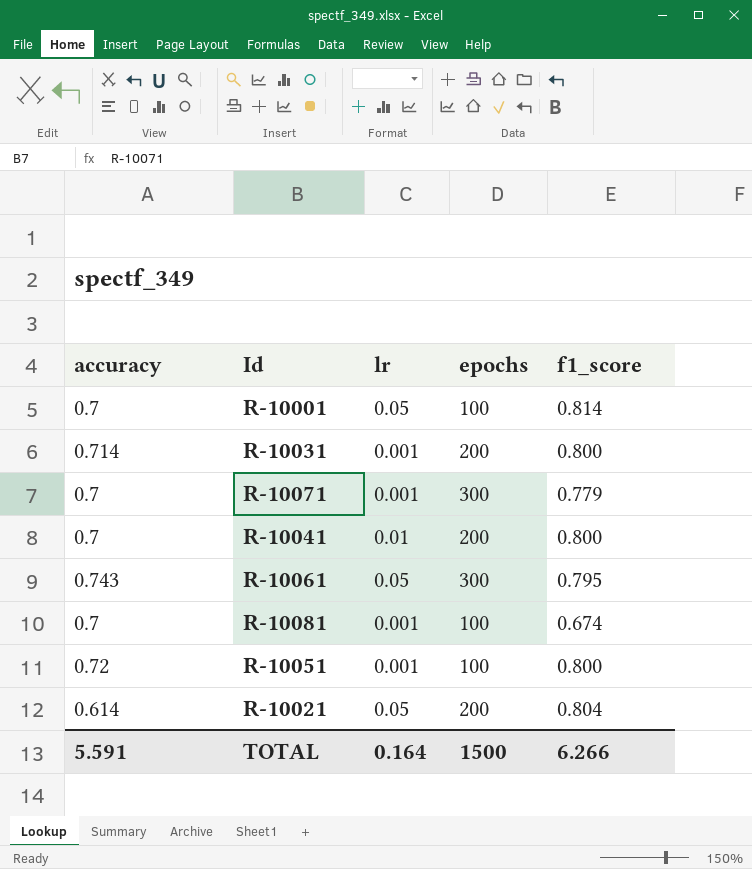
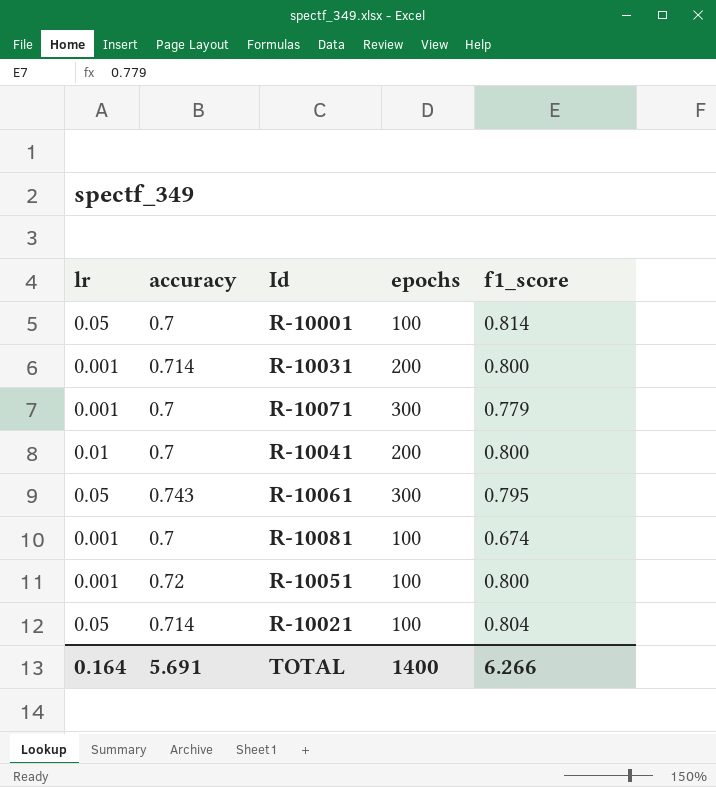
column lr | position: 3 -> 1
R-10021 | accuracy: 0.614 -> 0.714
R-10021 | epochs: 200 -> 100
TOTAL | accuracy: 5.591 -> 5.691
TOTAL | epochs: 1500 -> 1400

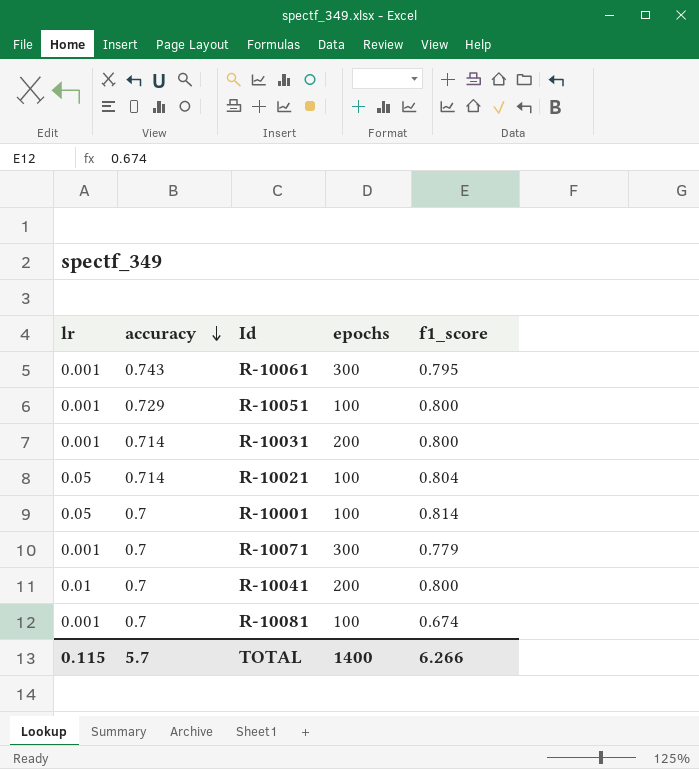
row order: none -> accuracy descending
R-10061 | lr: 0.05 -> 0.001
R-10051 | accuracy: 0.72 -> 0.729
TOTAL | lr: 0.164 -> 0.115
TOTAL | accuracy: 5.691 -> 5.7

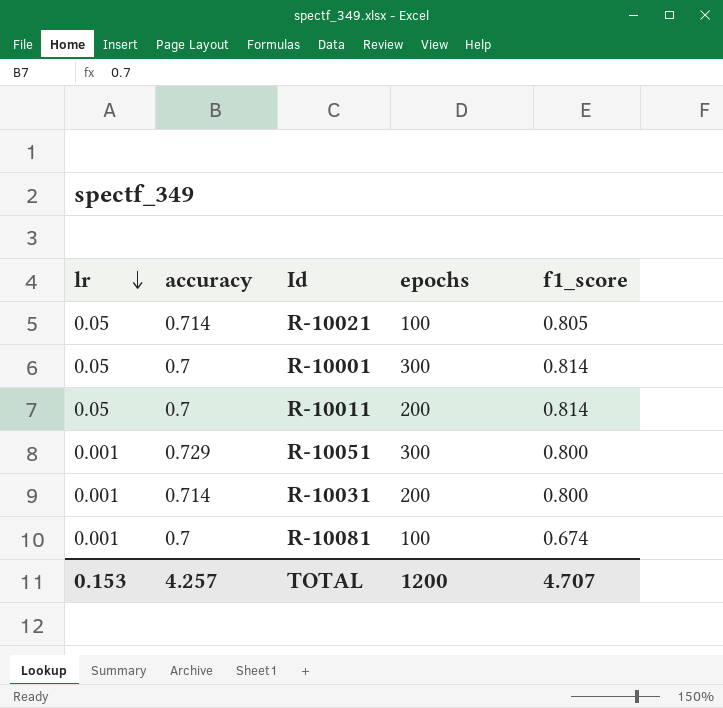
row order: accuracy descending -> lr descending
row R-10061: 0.001 | 0.743 | 300 | 0.795 -> none
row R-10071: 0.001 | 0.7 | 300 | 0.779 -> none
row R-10041: 0.01 | 0.7 | 200 | 0.800 -> none
R-10021 | f1_score: 0.804 -> 0.805
R-10001 | epochs: 100 -> 300
row R-10011: none -> 0.05 | 0.7 | 200 | 0.814
R-10051 | epochs: 100 -> 300
TOTAL | lr: 0.115 -> 0.153
TOTAL | accuracy: 5.7 -> 4.257
TOTAL | epochs: 1400 -> 1200
TOTAL | f1_score: 6.266 -> 4.707

